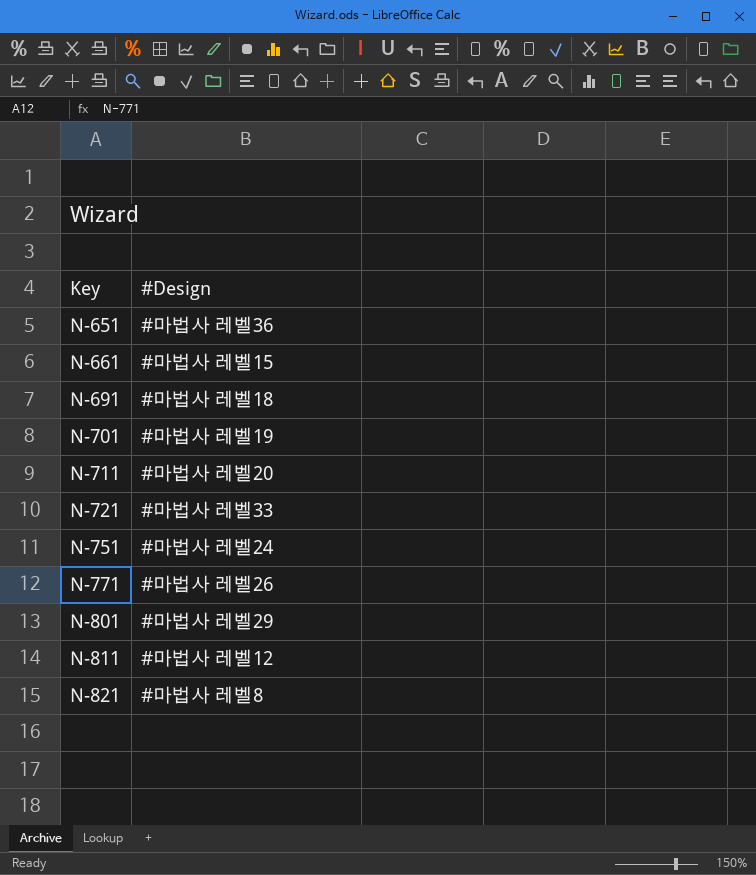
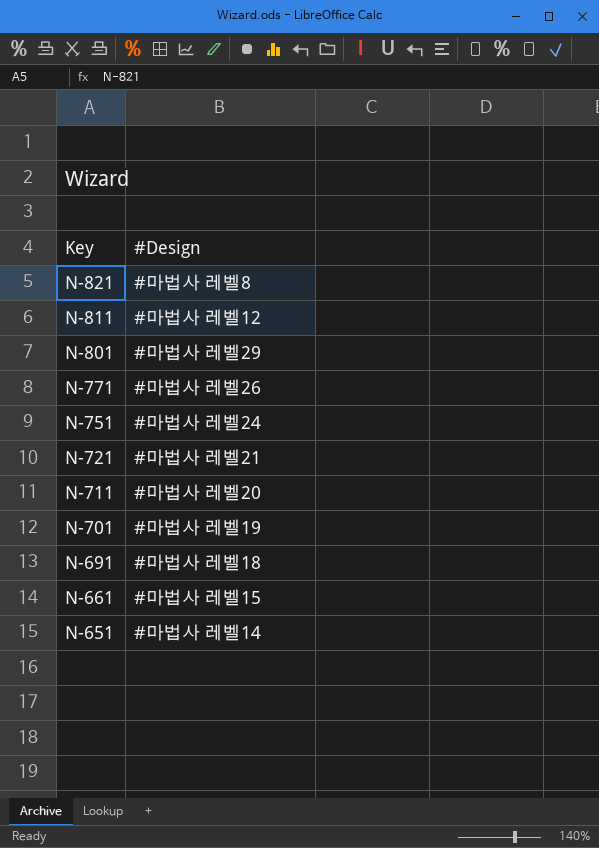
row order: Key ascending -> Key descending
N-721 | #Design: #마법사 레벨33 -> #마법사 레벨21
N-651 | #Design: #마법사 레벨36 -> #마법사 레벨14

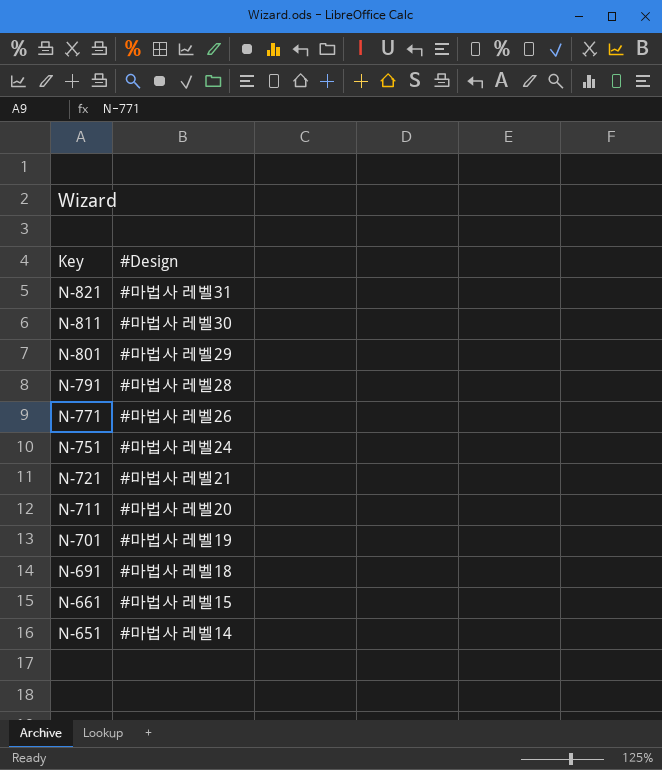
N-821 | #Design: #마법사 레벨8 -> #마법사 레벨31
N-811 | #Design: #마법사 레벨12 -> #마법사 레벨30
row N-791: none -> #마법사 레벨28

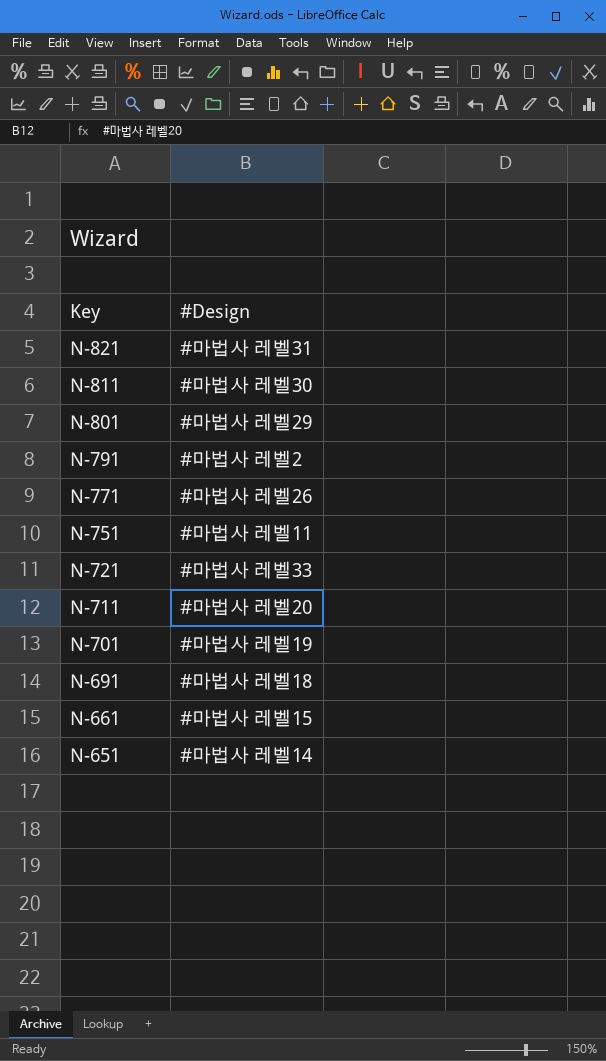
N-791 | #Design: #마법사 레벨28 -> #마법사 레벨2
N-751 | #Design: #마법사 레벨24 -> #마법사 레벨11
N-721 | #Design: #마법사 레벨21 -> #마법사 레벨33

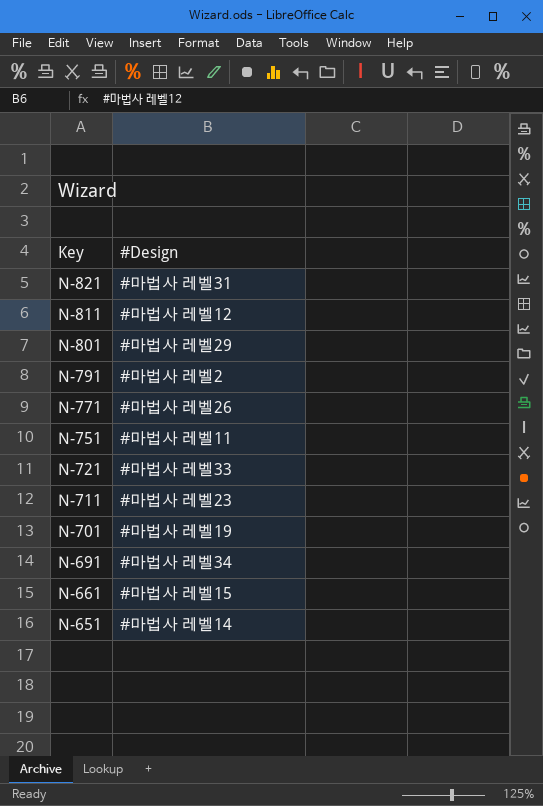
N-811 | #Design: #마법사 레벨30 -> #마법사 레벨12
N-711 | #Design: #마법사 레벨20 -> #마법사 레벨23
N-691 | #Design: #마법사 레벨18 -> #마법사 레벨34

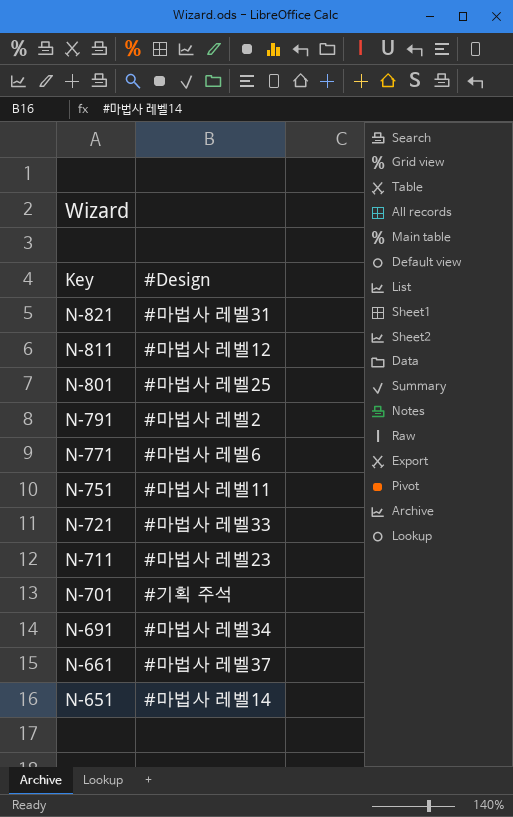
N-801 | #Design: #마법사 레벨29 -> #마법사 레벨25
N-771 | #Design: #마법사 레벨26 -> #마법사 레벨6
N-701 | #Design: #마법사 레벨19 -> #기획 주석
N-661 | #Design: #마법사 레벨15 -> #마법사 레벨37

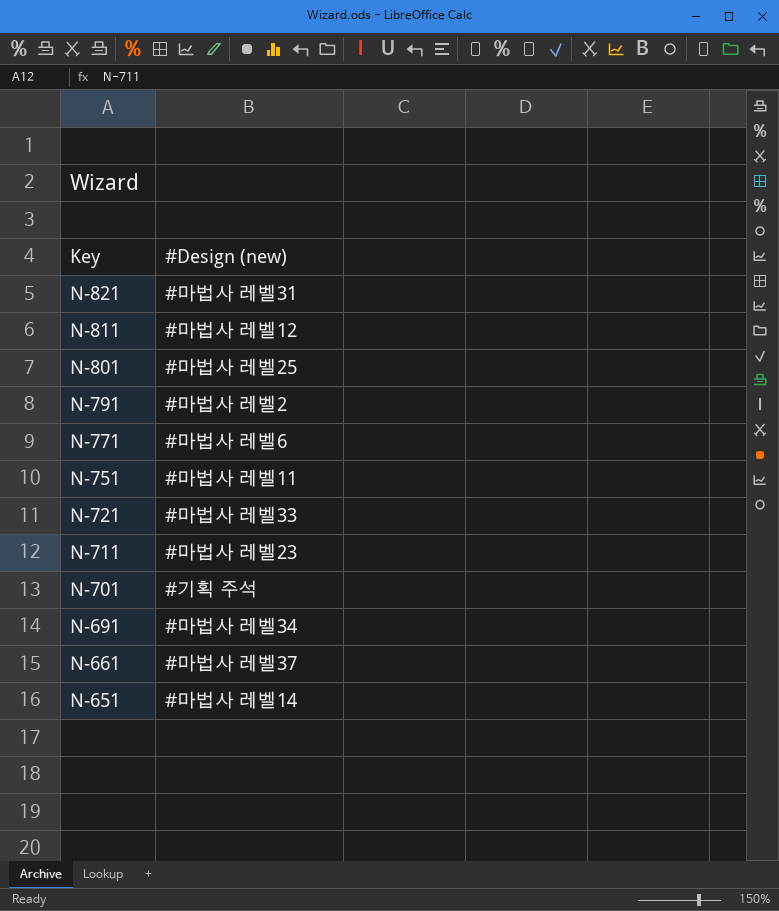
column name: #Design -> #Design (new)

